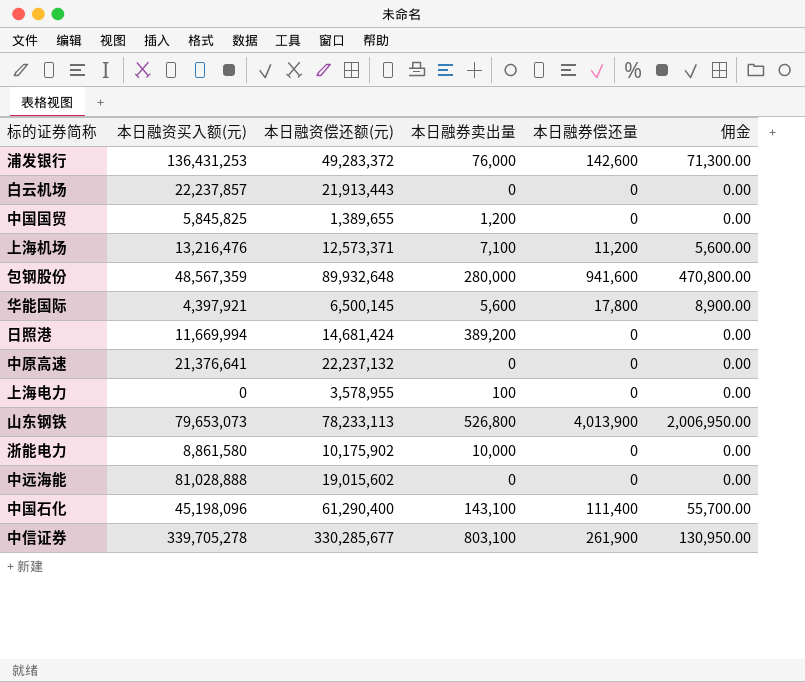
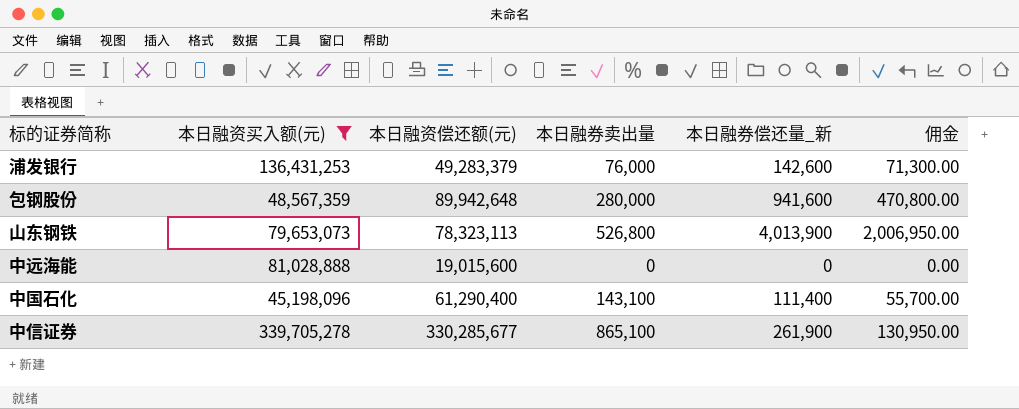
filter: none -> 本日融资买入额(元) >= 45,198,096
column name: 本日融券偿还量 -> 本日融券偿还量_新
浦发银行 | 本日融资偿还额(元): 49,283,372 -> 49,283,379
包钢股份 | 本日融资偿还额(元): 89,932,648 -> 89,942,648
山东钢铁 | 本日融资偿还额(元): 78,233,113 -> 78,323,113
中远海能 | 本日融资偿还额(元): 19,015,602 -> 19,015,600
中信证券 | 本日融券卖出量: 803,100 -> 865,100

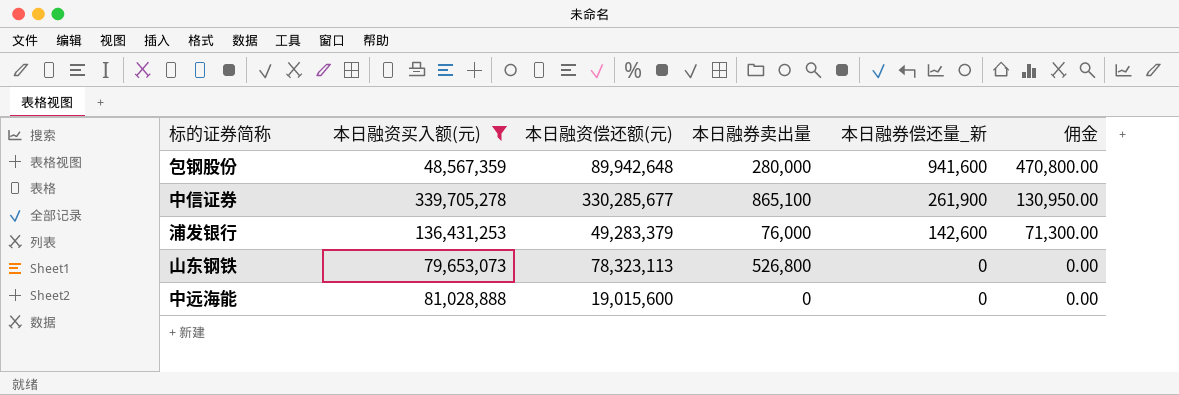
row order: none -> 本日融券偿还量_新 descending
row 中国石化: 45,198,096 | 61,290,400 | 143,100 | 111,400 | 55,700.00 -> none
山东钢铁 | 本日融券偿还量_新: 4,013,900 -> 0
山东钢铁 | 佣金: 2,006,950.00 -> 0.00

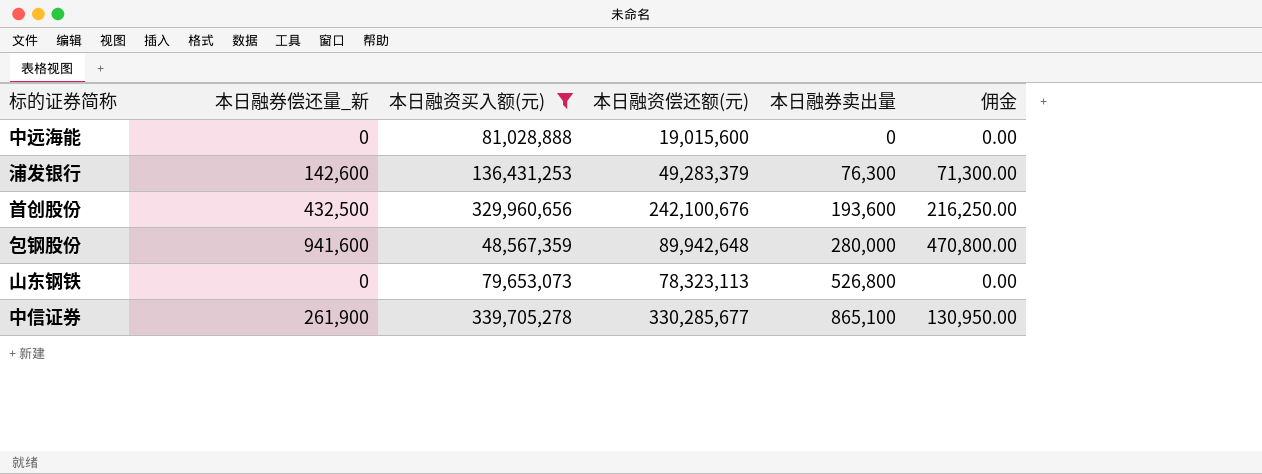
row order: 本日融券偿还量_新 descending -> 本日融券卖出量 ascending
column 本日融券偿还量_新 | position: 5 -> 2
浦发银行 | 本日融券卖出量: 76,000 -> 76,300
row 首创股份: none -> 432,500 | 329,960,656 | 242,100,676 | 193,600 | 216,250.00

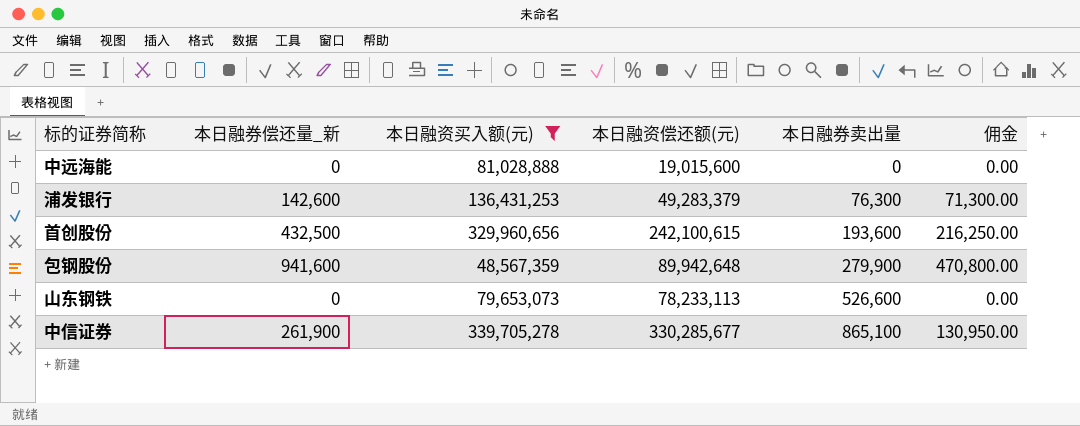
首创股份 | 本日融资偿还额(元): 242,100,676 -> 242,100,615
包钢股份 | 本日融券卖出量: 280,000 -> 279,900
山东钢铁 | 本日融资偿还额(元): 78,323,113 -> 78,233,113
山东钢铁 | 本日融券卖出量: 526,800 -> 526,600

